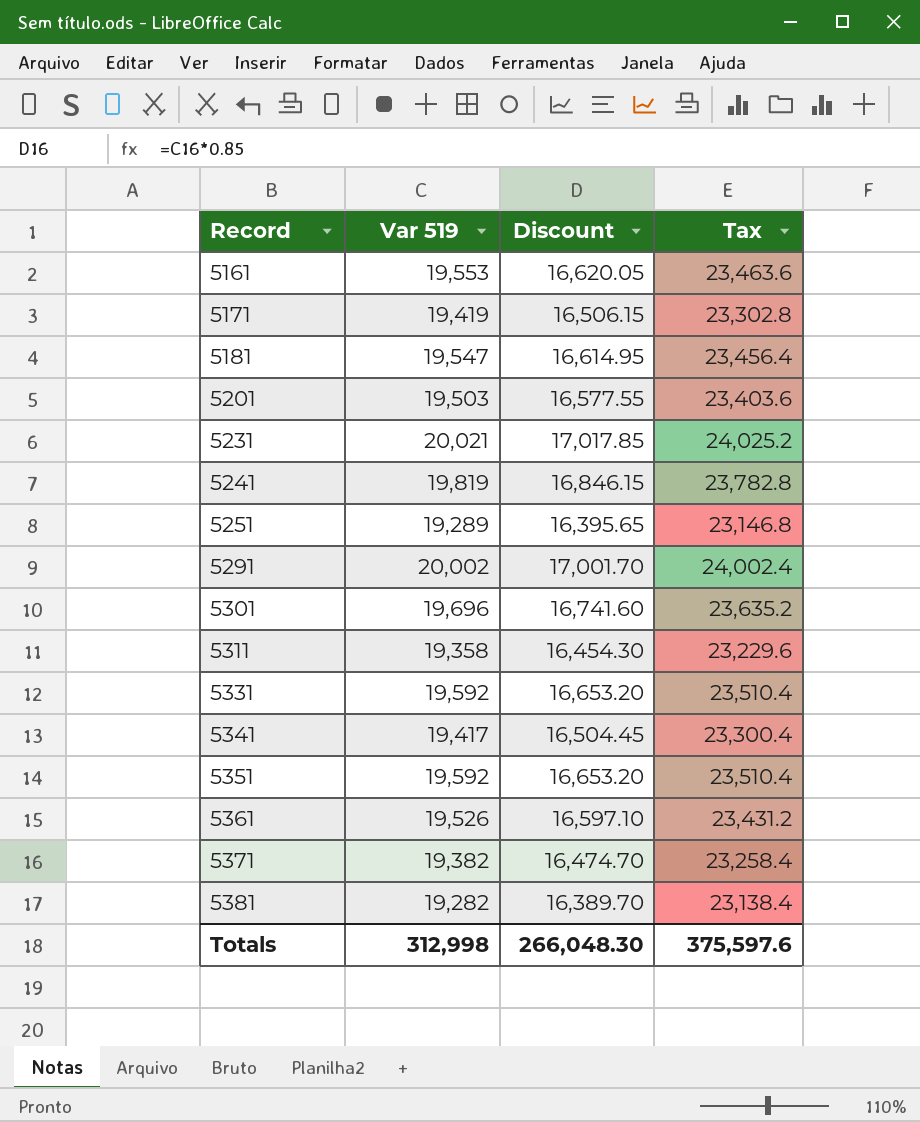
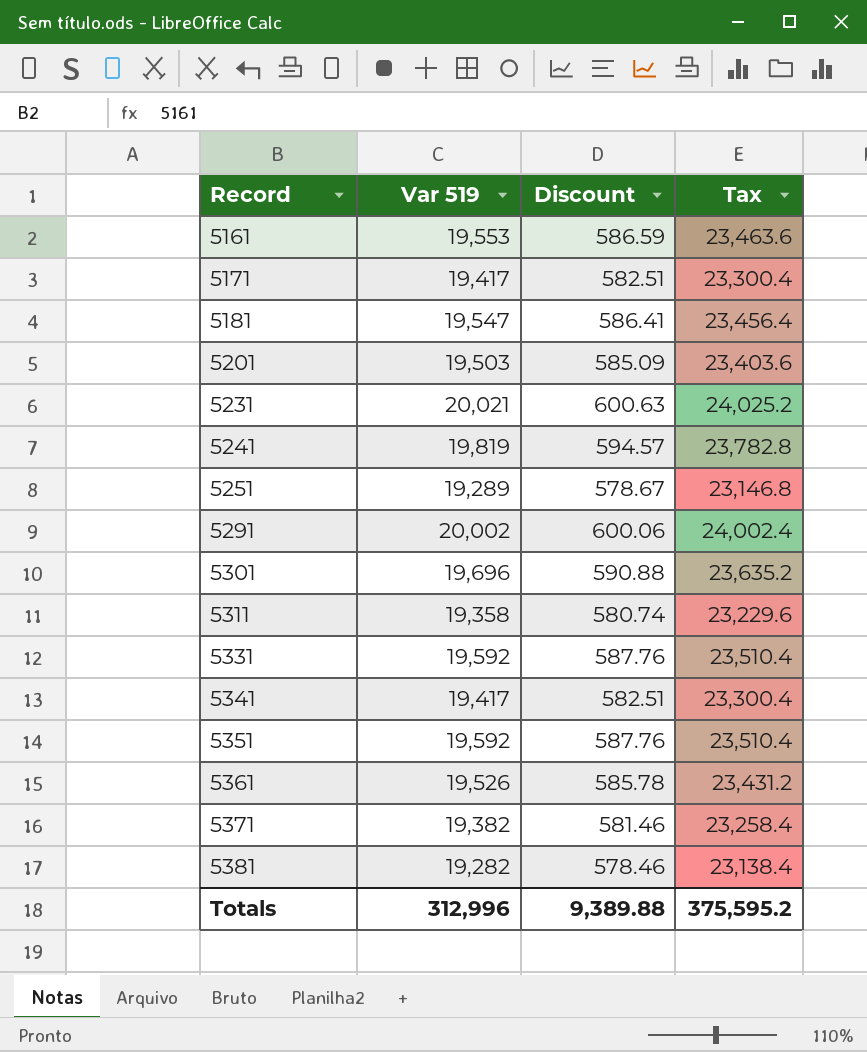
column Discount | formula: [Var 519] * 0.85 -> [Var 519] * 0.03
5171 | Var 519: 19,419 -> 19,417
5171 | Tax: 23,302.8 -> 23,300.4
Totals | Var 519: 312,998 -> 312,996
Totals | Discount: 266,048.30 -> 9,389.88
Totals | Tax: 375,597.6 -> 375,595.2

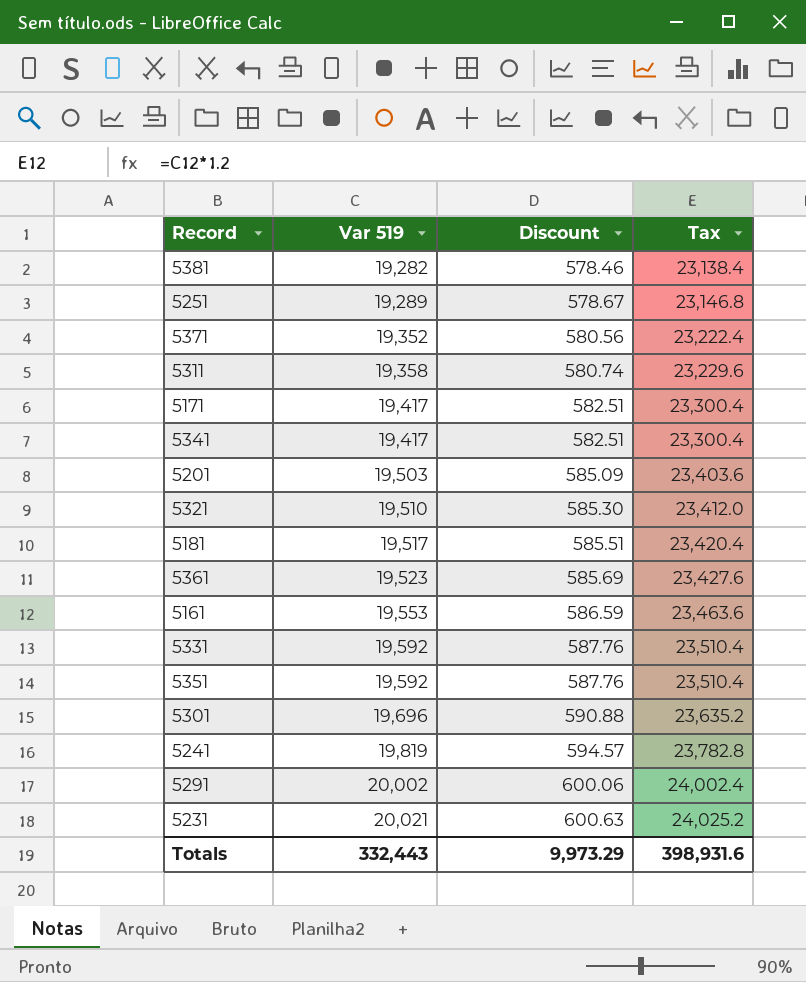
row order: Record ascending -> Var 519 ascending
5371 | Var 519: 19,382 -> 19,352
5371 | Discount: 581.46 -> 580.56
5371 | Tax: 23,258.4 -> 23,222.4
row 5321: none -> 19,510 | 585.30 | 23,412.0
5181 | Var 519: 19,547 -> 19,517
5181 | Discount: 586.41 -> 585.51
5181 | Tax: 23,456.4 -> 23,420.4
5361 | Var 519: 19,526 -> 19,523
5361 | Discount: 585.78 -> 585.69
5361 | Tax: 23,431.2 -> 23,427.6
Totals | Var 519: 312,996 -> 332,443
Totals | Discount: 9,389.88 -> 9,973.29
Totals | Tax: 375,595.2 -> 398,931.6

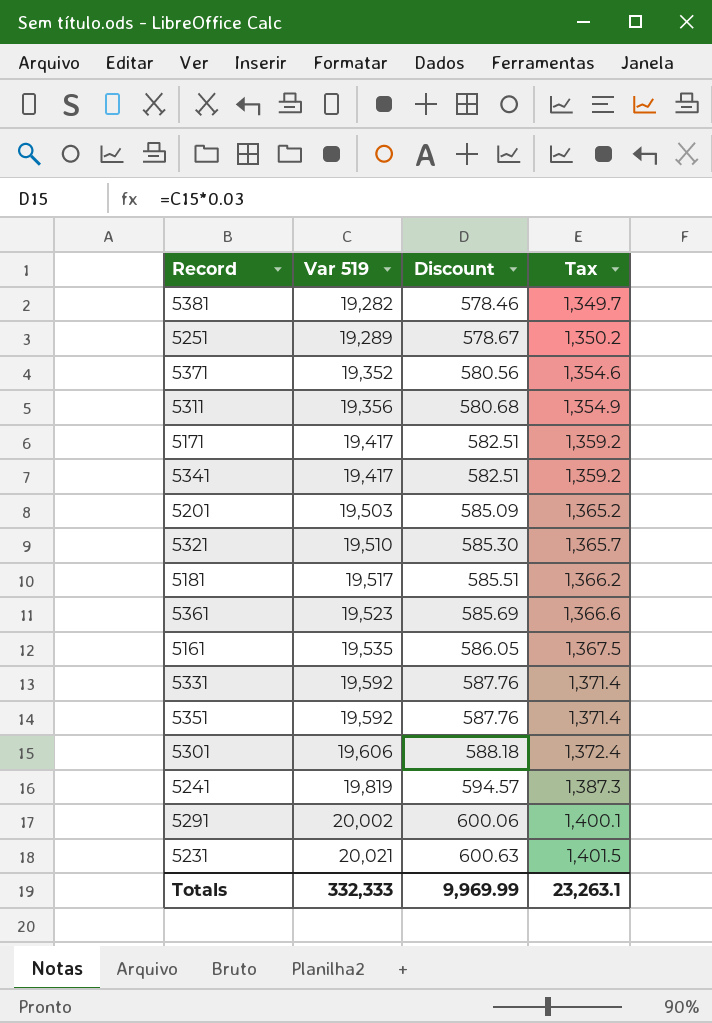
column Tax | formula: [Var 519] * 1.2 -> [Var 519] * 0.07
5311 | Var 519: 19,358 -> 19,356
5311 | Discount: 580.74 -> 580.68
5161 | Var 519: 19,553 -> 19,535
5161 | Discount: 586.59 -> 586.05
5301 | Var 519: 19,696 -> 19,606
5301 | Discount: 590.88 -> 588.18
Totals | Var 519: 332,443 -> 332,333
Totals | Discount: 9,973.29 -> 9,969.99
Totals | Tax: 398,931.6 -> 23,263.1

